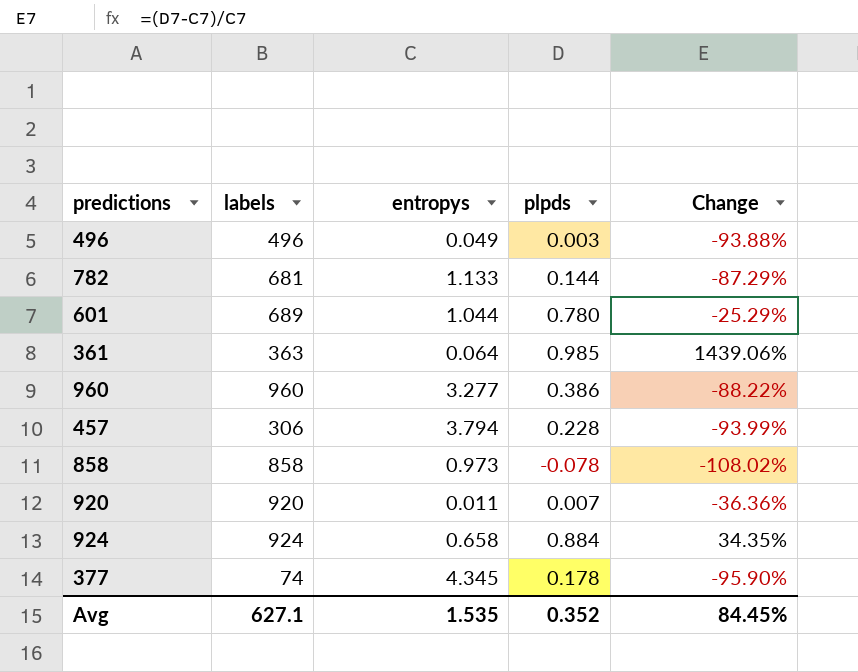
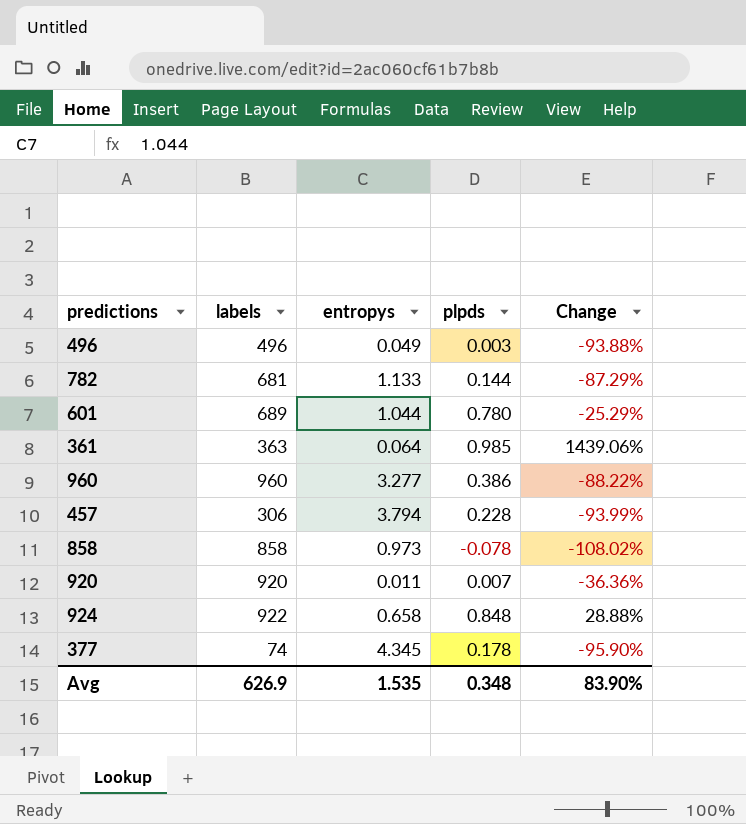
924 | labels: 924 -> 922
924 | plpds: 0.884 -> 0.848
924 | Change: 34.35% -> 28.88%
Avg | labels: 627.1 -> 626.9
Avg | plpds: 0.352 -> 0.348
Avg | Change: 84.45% -> 83.90%

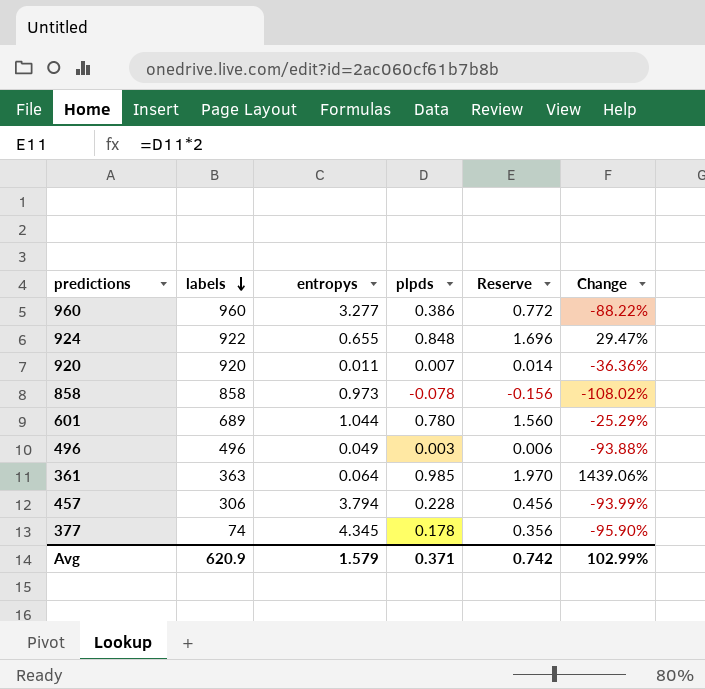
row order: none -> labels descending
column Reserve | formula: none -> [plpds] * 2
row 782: 681 | 1.133 | 0.144 | -87.29% -> none
924 | entropys: 0.658 -> 0.655
924 | Change: 28.88% -> 29.47%
Avg | labels: 626.9 -> 620.9
Avg | entropys: 1.535 -> 1.579
Avg | plpds: 0.348 -> 0.371
Avg | Change: 83.90% -> 102.99%

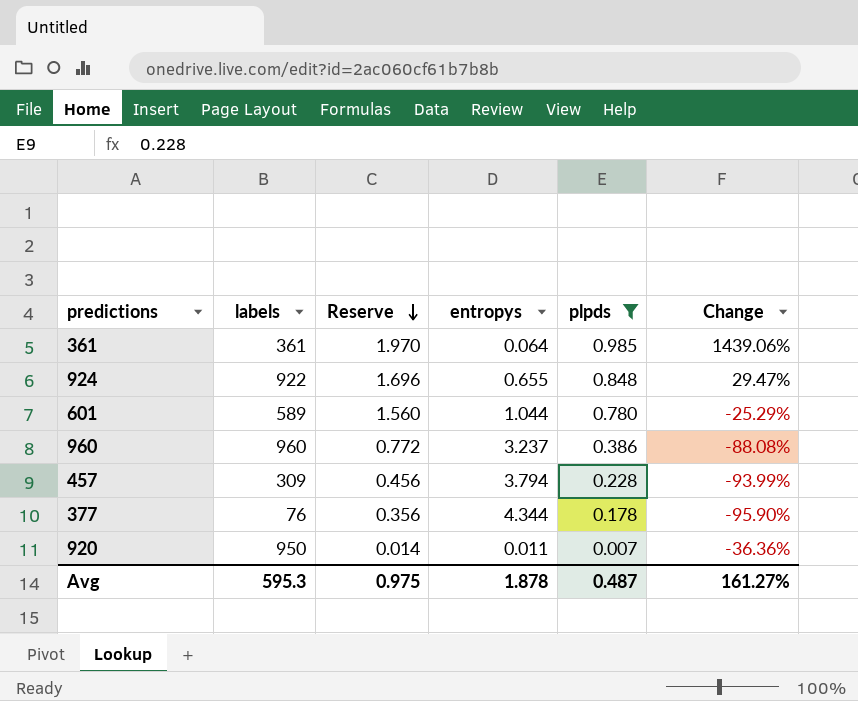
filter: none -> plpds >= 0.007
row order: labels descending -> Reserve descending
column Reserve | position: 5 -> 3
361 | labels: 363 -> 361
601 | labels: 689 -> 589
960 | entropys: 3.277 -> 3.237
960 | Change: -88.22% -> -88.08%
457 | labels: 306 -> 309
377 | labels: 74 -> 76
377 | entropys: 4.345 -> 4.344
920 | labels: 920 -> 950
Avg | labels: 620.9 -> 595.3
Avg | Reserve: 0.742 -> 0.975
Avg | entropys: 1.579 -> 1.878
Avg | plpds: 0.371 -> 0.487
Avg | Change: 102.99% -> 161.27%

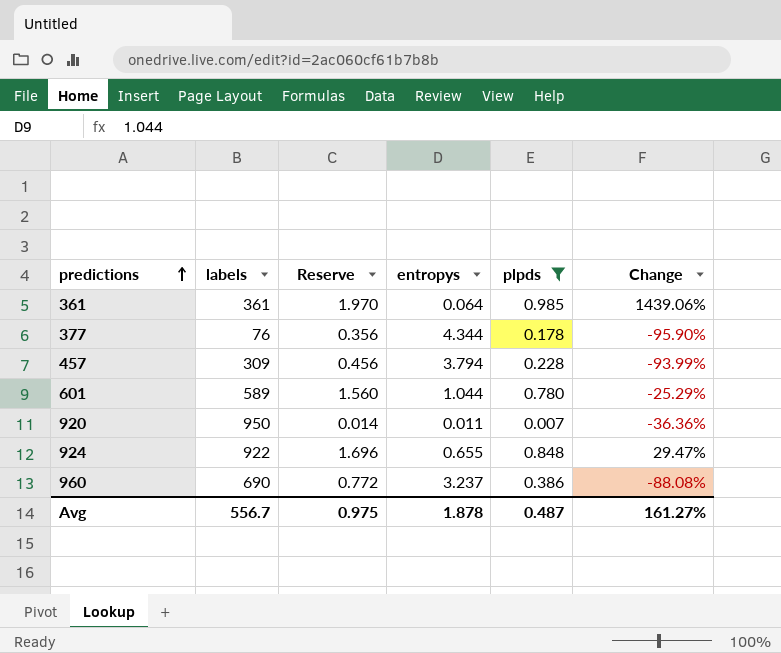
row order: Reserve descending -> predictions ascending
960 | labels: 960 -> 690
Avg | labels: 595.3 -> 556.7

